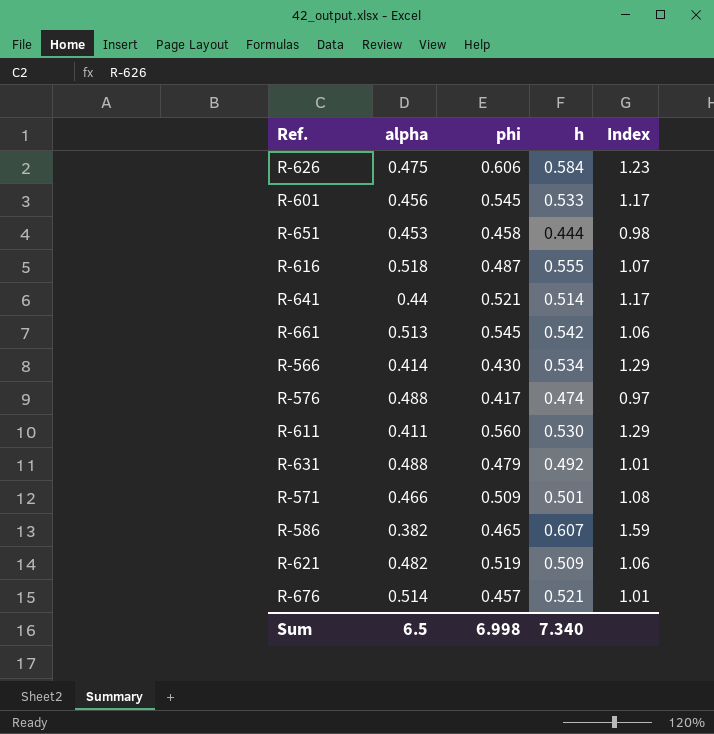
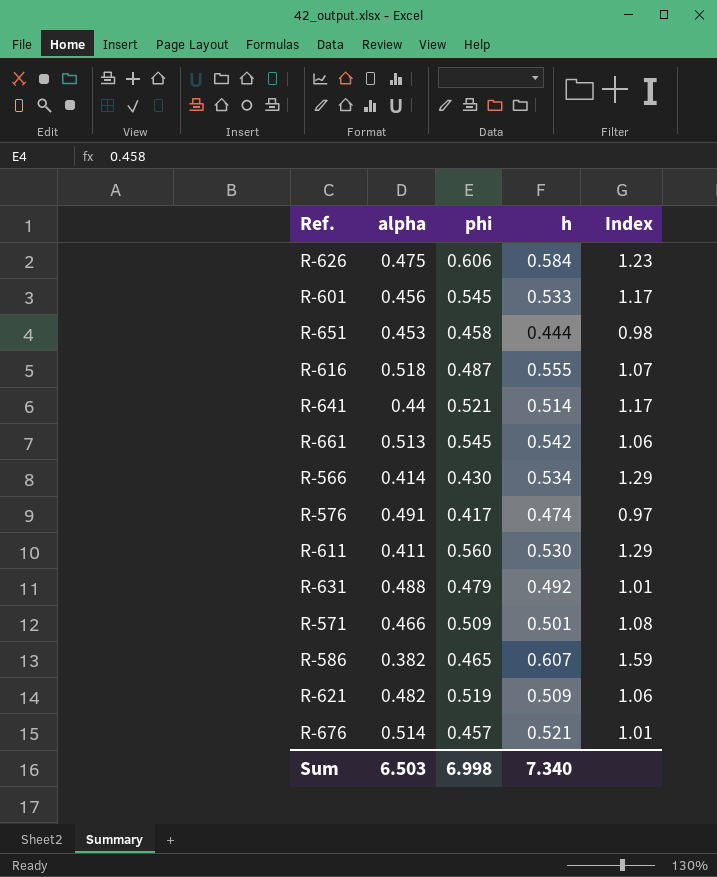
R-576 | alpha: 0.488 -> 0.491
Sum | alpha: 6.5 -> 6.503

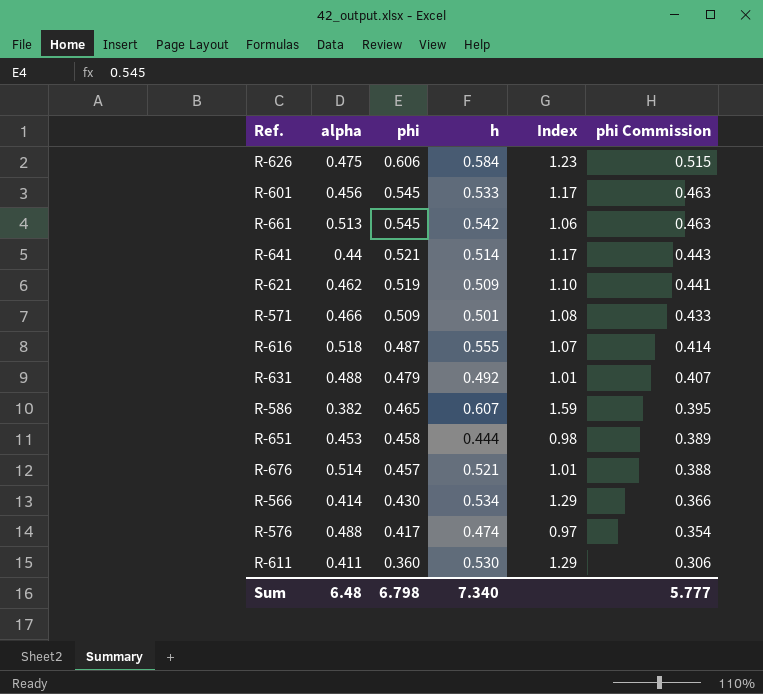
row order: none -> phi descending
column phi Commission | formula: none -> [phi] * 0.85
R-621 | alpha: 0.482 -> 0.462
R-621 | Index: 1.06 -> 1.10
R-576 | alpha: 0.491 -> 0.488
R-611 | phi: 0.560 -> 0.360
Sum | alpha: 6.503 -> 6.48
Sum | phi: 6.998 -> 6.798

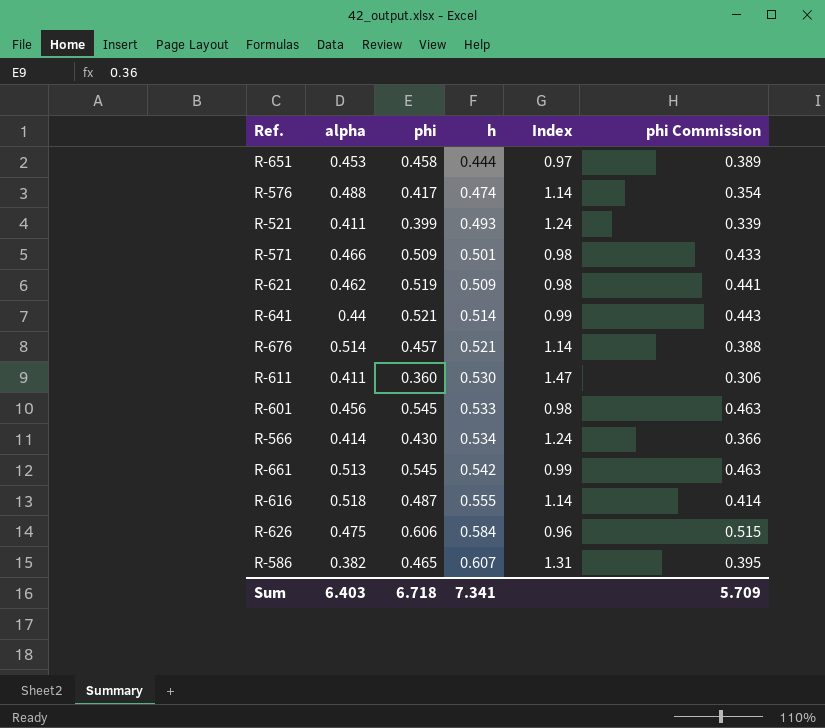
row order: phi descending -> h ascending
column Index | formula: [h] / [alpha] -> [h] / [phi]
row R-631: 0.488 | 0.479 | 0.492 | 1.01 | 0.407 -> none
row R-521: none -> 0.411 | 0.399 | 0.493 | 1.24 | 0.339
Sum | alpha: 6.48 -> 6.403
Sum | phi: 6.798 -> 6.718
Sum | h: 7.340 -> 7.341
Sum | phi Commission: 5.777 -> 5.709

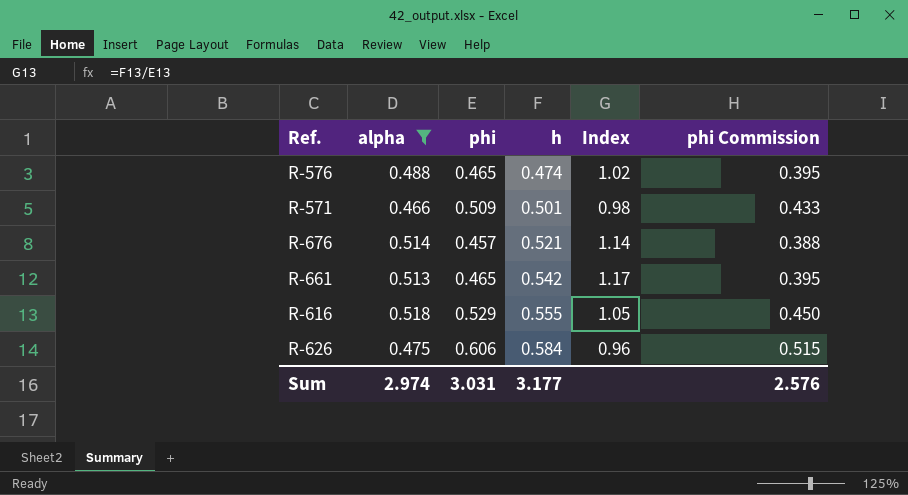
filter: none -> alpha >= 0.466
R-576 | phi: 0.417 -> 0.465
R-576 | Index: 1.14 -> 1.02
R-576 | phi Commission: 0.354 -> 0.395
R-661 | phi: 0.545 -> 0.465
R-661 | Index: 0.99 -> 1.17
R-661 | phi Commission: 0.463 -> 0.395
R-616 | phi: 0.487 -> 0.529
R-616 | Index: 1.14 -> 1.05
R-616 | phi Commission: 0.414 -> 0.450
Sum | alpha: 6.403 -> 2.974
Sum | phi: 6.718 -> 3.031
Sum | h: 7.341 -> 3.177
Sum | phi Commission: 5.709 -> 2.576

